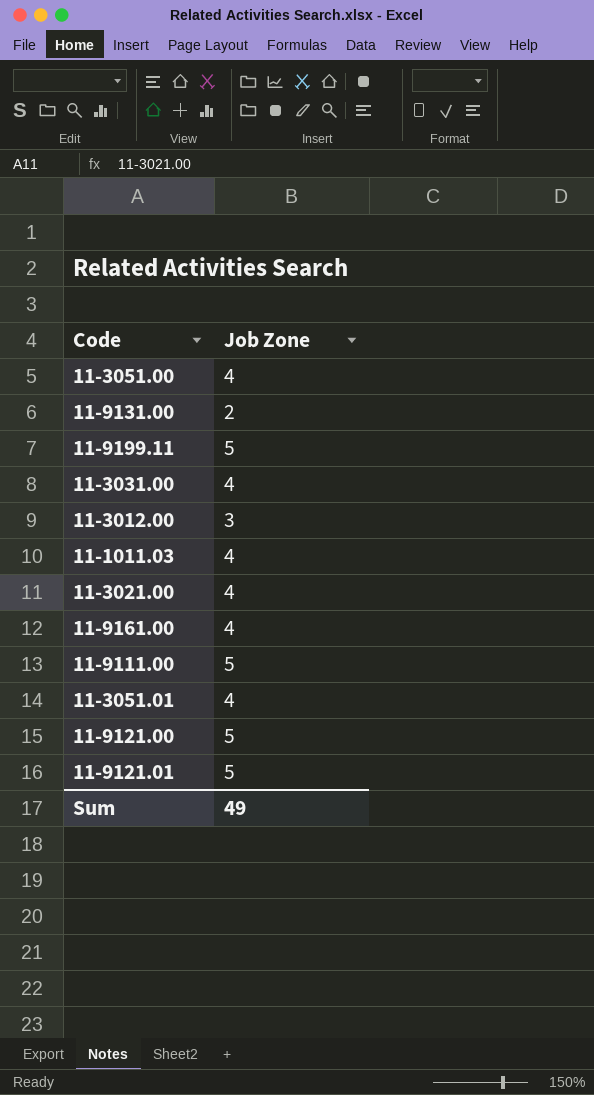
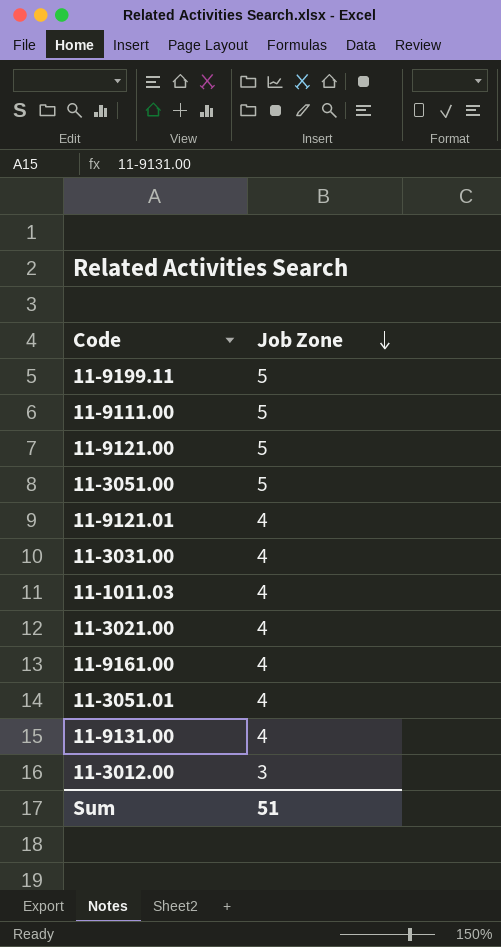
row order: none -> Job Zone descending
11-3051.00 | Job Zone: 4 -> 5
11-9121.01 | Job Zone: 5 -> 4
11-9131.00 | Job Zone: 2 -> 4
Sum | Job Zone: 49 -> 51

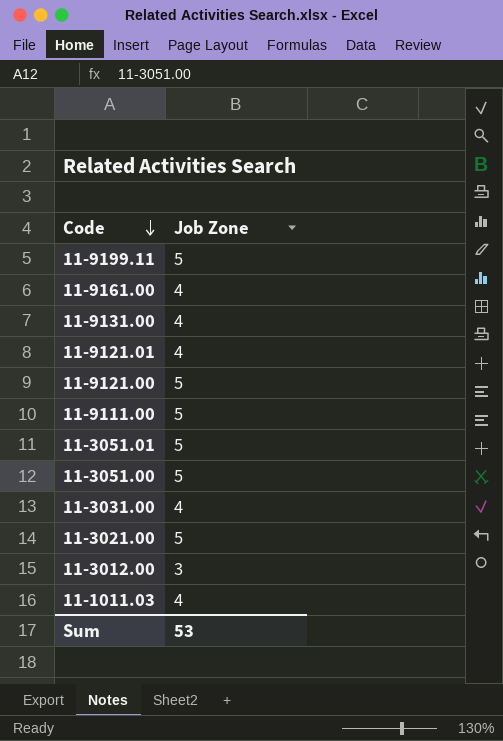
row order: Job Zone descending -> Code descending
11-3051.01 | Job Zone: 4 -> 5
11-3021.00 | Job Zone: 4 -> 5
Sum | Job Zone: 51 -> 53

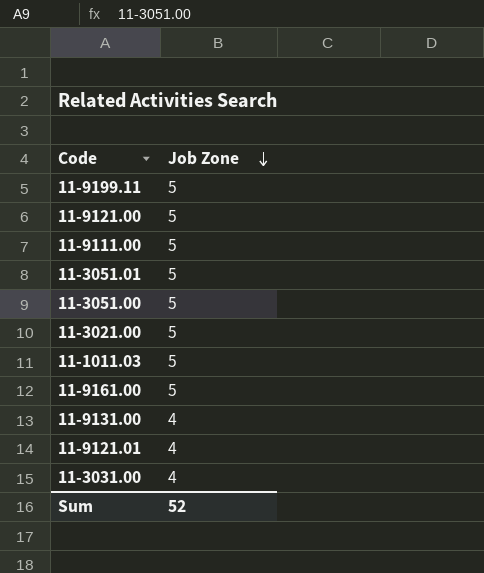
row order: Code descending -> Job Zone descending
row 11-3012.00: 3 -> none
11-1011.03 | Job Zone: 4 -> 5
11-9161.00 | Job Zone: 4 -> 5
Sum | Job Zone: 53 -> 52

